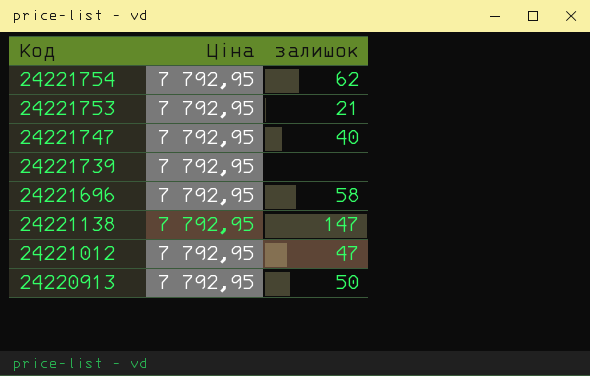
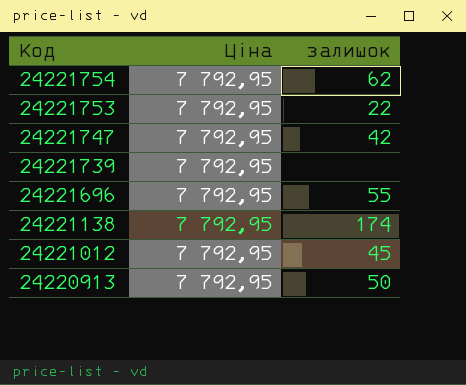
24221753 | залишок: 21 -> 22
24221747 | залишок: 40 -> 42
24221696 | залишок: 58 -> 55
24221138 | залишок: 147 -> 174
24221012 | залишок: 47 -> 45

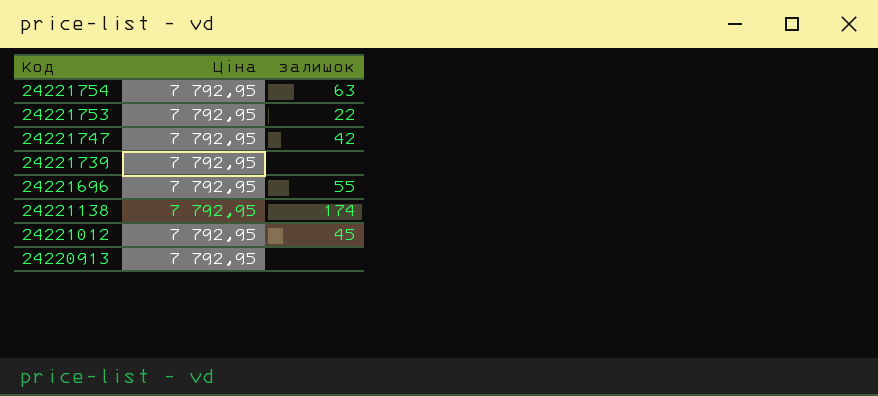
24221754 | залишок: 62 -> 63
24220913 | залишок: 50 -> none

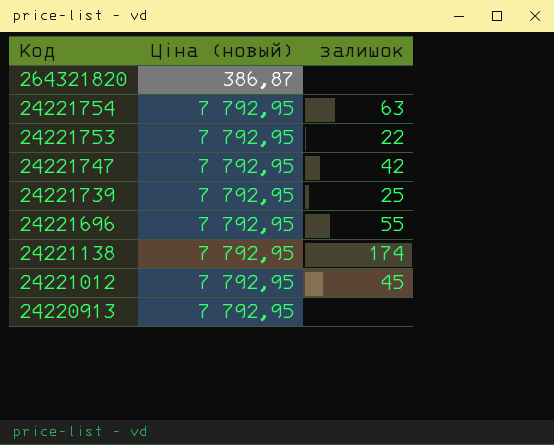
column name: Ціна -> Ціна (новый)
row 264321820: none -> 386,87 | none
24221739 | залишок: none -> 25

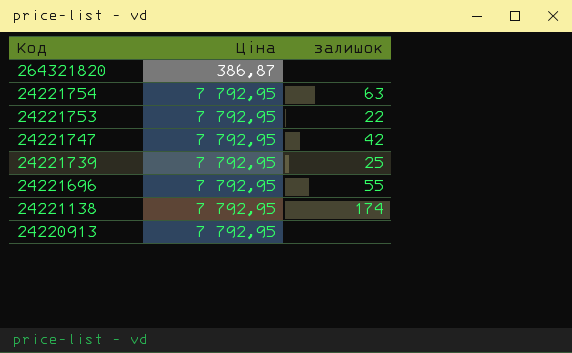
column name: Ціна (новый) -> Ціна
row 24221012: 7 792,95 | 45 -> none

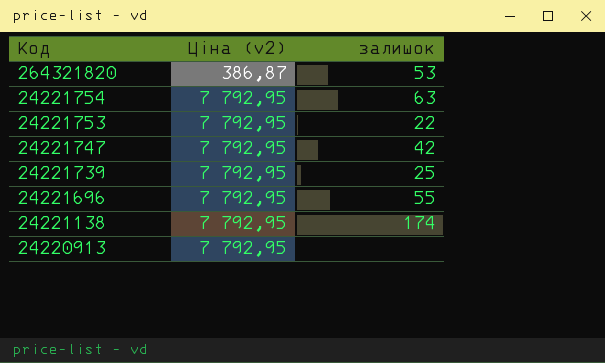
column name: Ціна -> Ціна (v2)
264321820 | залишок: none -> 53

